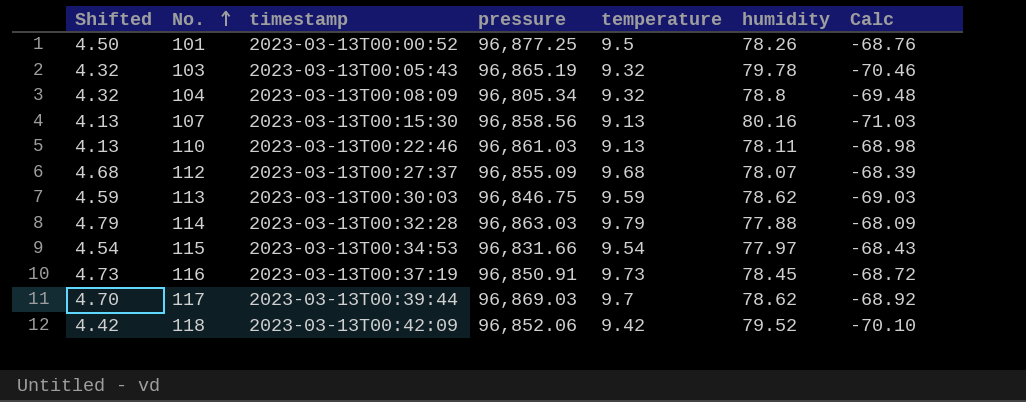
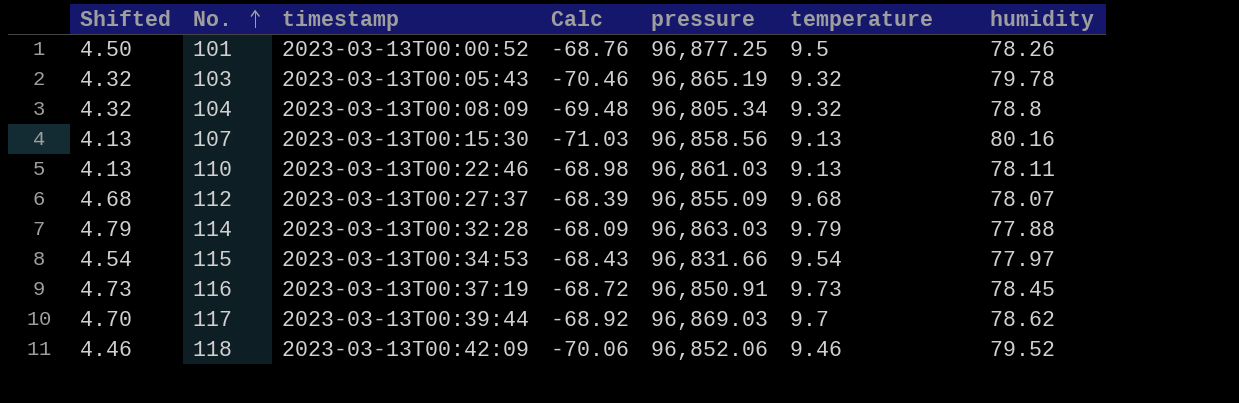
column Calc | position: 7 -> 4
row 113: 4.59 | 2023-03-13T00:30:03 | 96,846.75 | 9.59 | 78.62 | -69.03 -> none
118 | Shifted: 4.42 -> 4.46
118 | Calc: -70.10 -> -70.06
118 | temperature: 9.42 -> 9.46

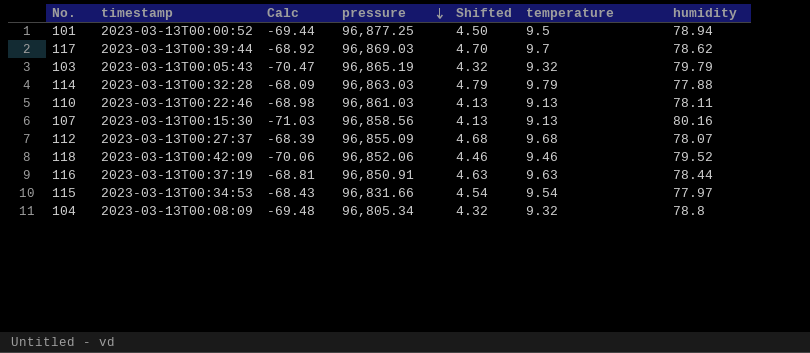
row order: No. ascending -> pressure descending
column Shifted | position: 1 -> 5
101 | Calc: -68.76 -> -69.44
101 | humidity: 78.26 -> 78.94
103 | Calc: -70.46 -> -70.47
103 | humidity: 79.78 -> 79.79
116 | Calc: -68.72 -> -68.81
116 | Shifted: 4.73 -> 4.63
116 | temperature: 9.73 -> 9.63
116 | humidity: 78.45 -> 78.44

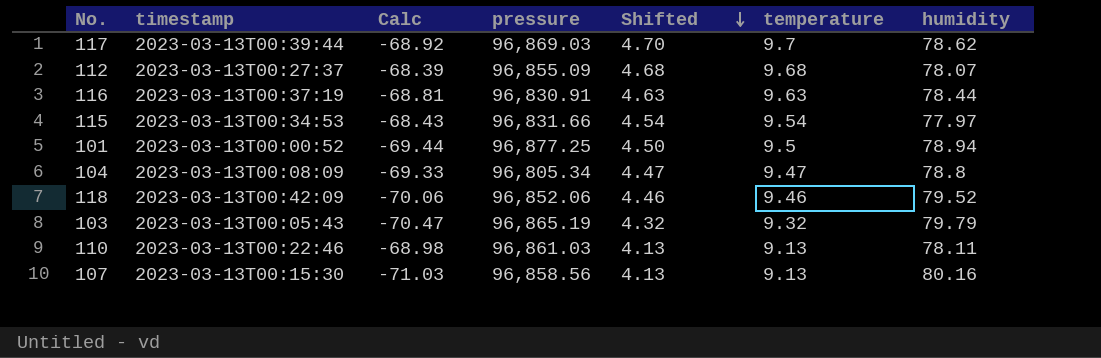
row order: pressure descending -> Shifted descending
row 114: 2023-03-13T00:32:28 | -68.09 | 96,863.03 | 4.79 | 9.79 | 77.88 -> none
116 | pressure: 96,850.91 -> 96,830.91
104 | Calc: -69.48 -> -69.33
104 | Shifted: 4.32 -> 4.47
104 | temperature: 9.32 -> 9.47

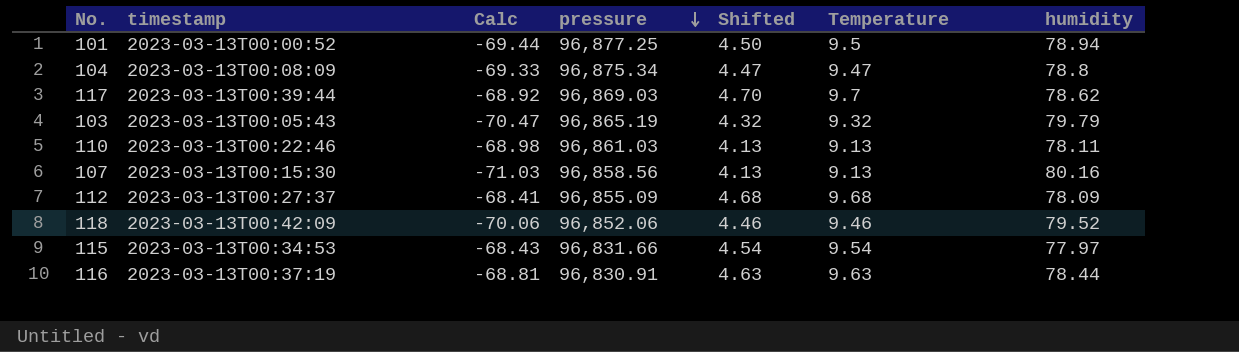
row order: Shifted descending -> pressure descending
column name: temperature -> Temperature
104 | pressure: 96,805.34 -> 96,875.34
112 | Calc: -68.39 -> -68.41
112 | humidity: 78.07 -> 78.09

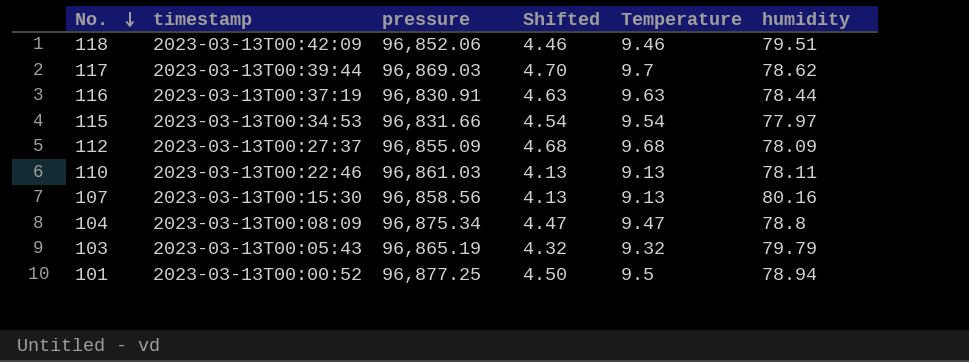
row order: pressure descending -> No. descending
column Calc | formula: [Temperature] - [humidity] -> none
118 | humidity: 79.52 -> 79.51

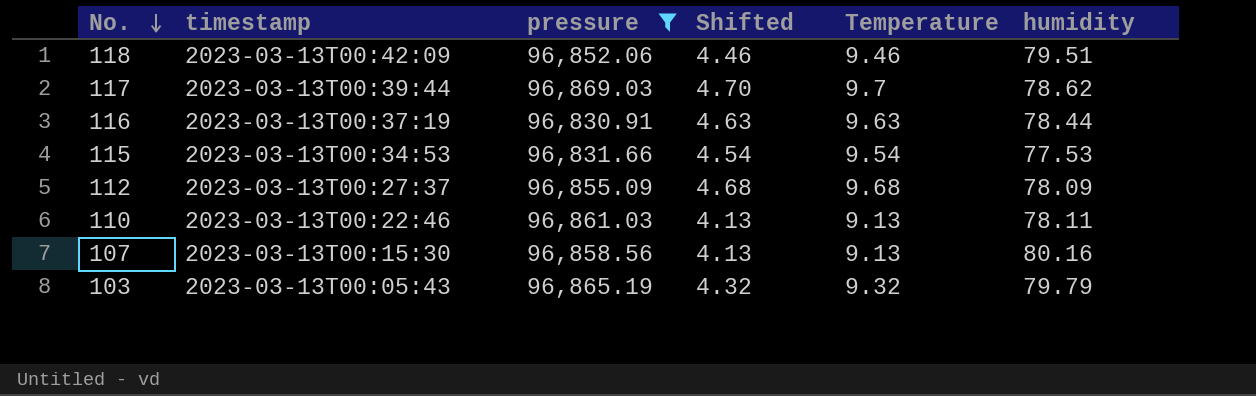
filter: none -> pressure <= 96,869.03
115 | humidity: 77.97 -> 77.53

